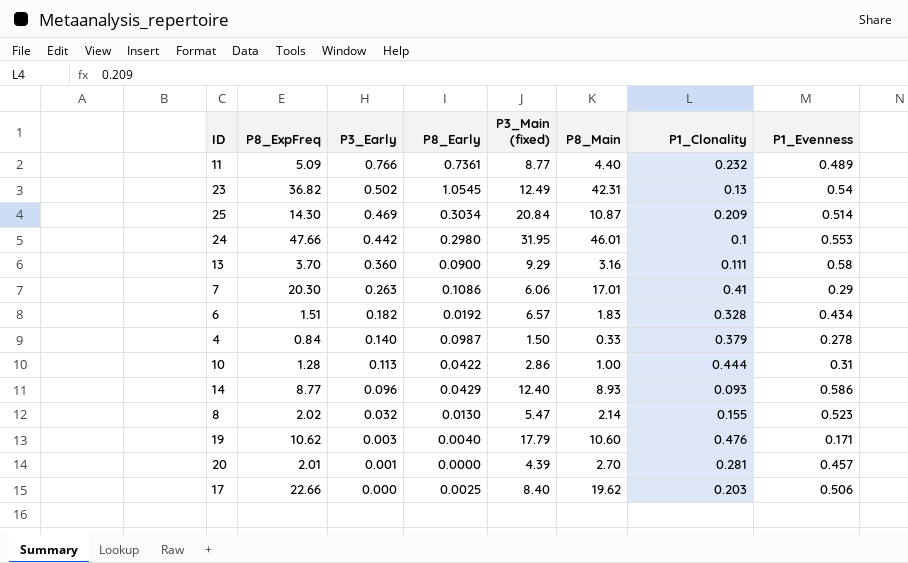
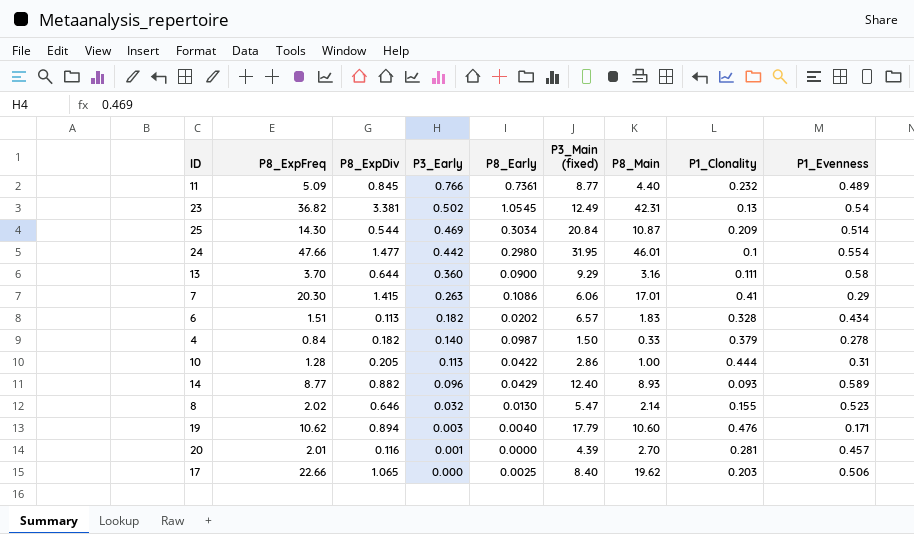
column P8_ExpDiv | position: none -> 3
24 | P1_Evenness: 0.553 -> 0.554
6 | P8_Early: 0.0192 -> 0.0202
14 | P1_Evenness: 0.586 -> 0.589

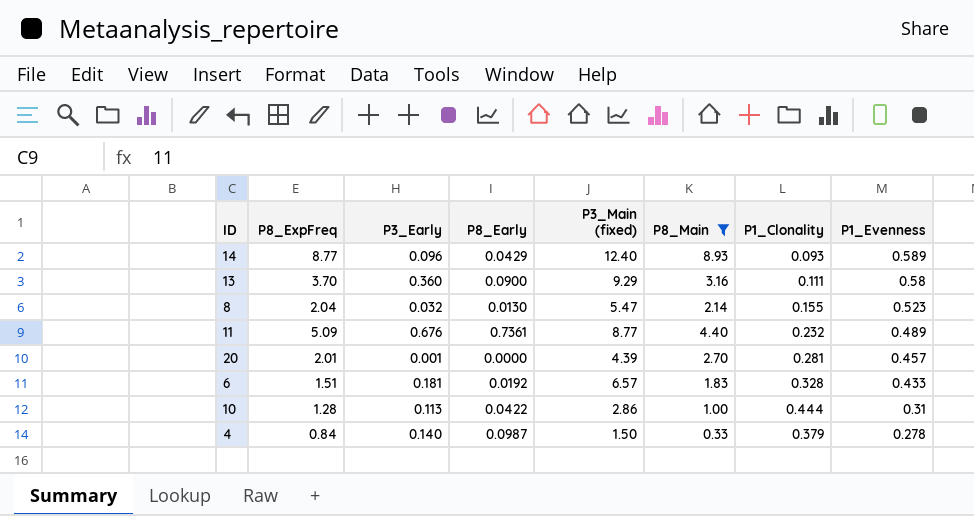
filter: none -> P8_Main <= 8.93
row order: P3_Early descending -> P1_Evenness descending
column P8_ExpDiv | position: 3 -> none
8 | P8_ExpFreq: 2.02 -> 2.04
11 | P3_Early: 0.766 -> 0.676
6 | P3_Early: 0.182 -> 0.181
6 | P8_Early: 0.0202 -> 0.0192
6 | P1_Evenness: 0.434 -> 0.433

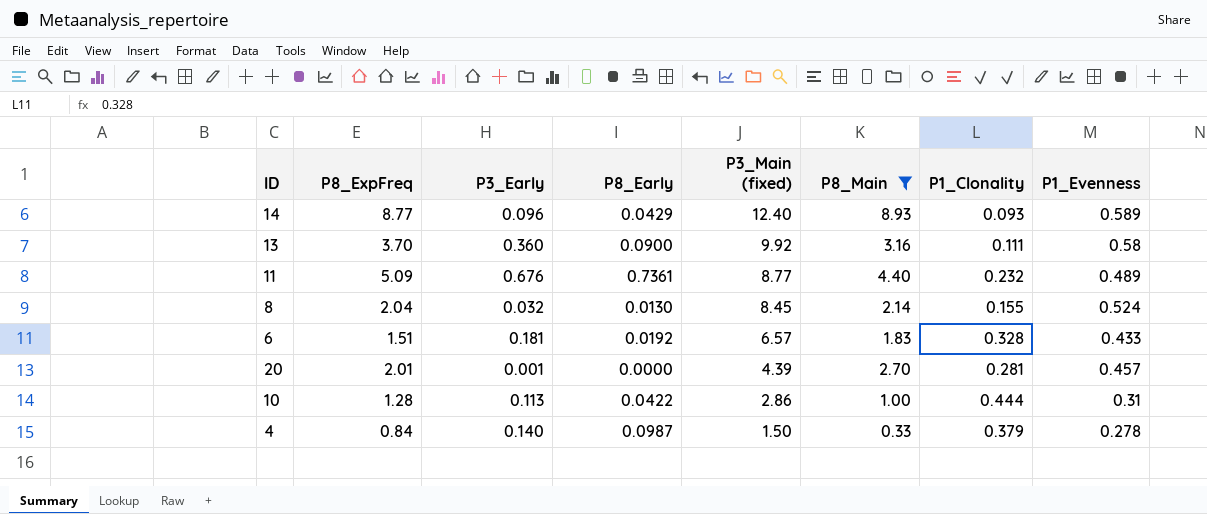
row order: P1_Evenness descending -> P3_Main (fixed) descending
13 | P3_Main (fixed): 9.29 -> 9.92
8 | P3_Main (fixed): 5.47 -> 8.45
8 | P1_Evenness: 0.523 -> 0.524

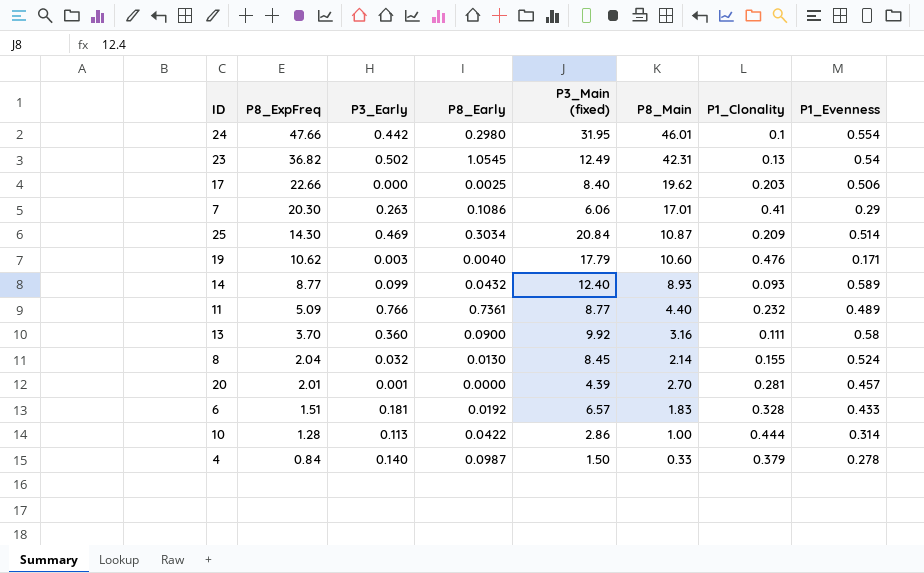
filter: P8_Main <= 8.93 -> none
row order: P3_Main (fixed) descending -> P8_ExpFreq descending
14 | P3_Early: 0.096 -> 0.099
14 | P8_Early: 0.0429 -> 0.0432
11 | P3_Early: 0.676 -> 0.766
10 | P1_Evenness: 0.31 -> 0.314

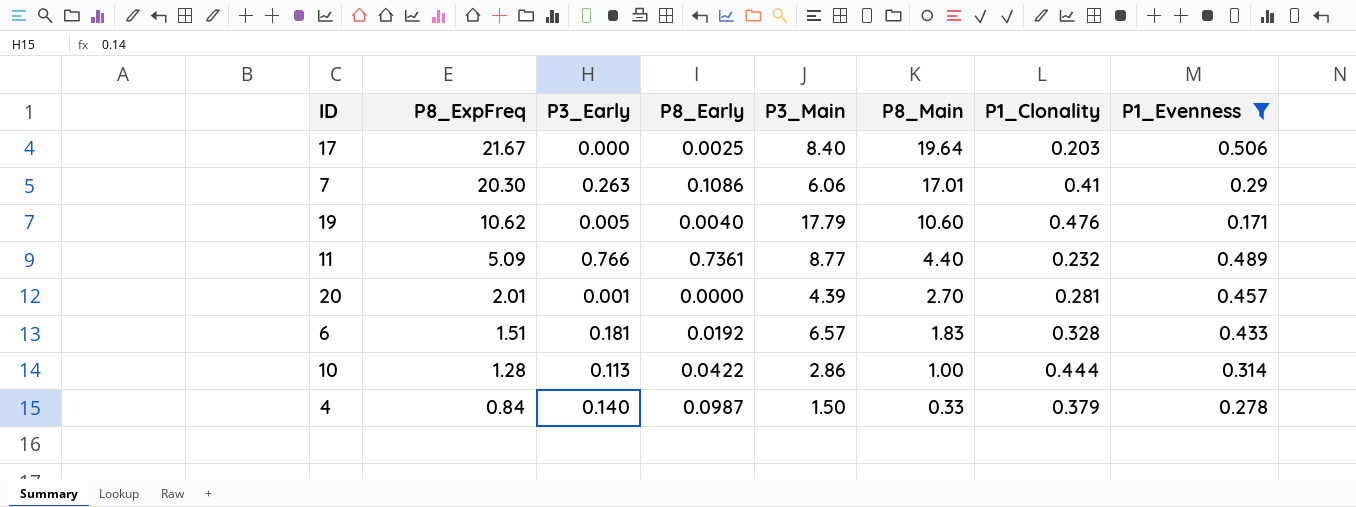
filter: none -> P1_Evenness <= 0.506
column name: P3_Main (fixed) -> P3_Main
17 | P8_ExpFreq: 22.66 -> 21.67
17 | P8_Main: 19.62 -> 19.64
19 | P3_Early: 0.003 -> 0.005

